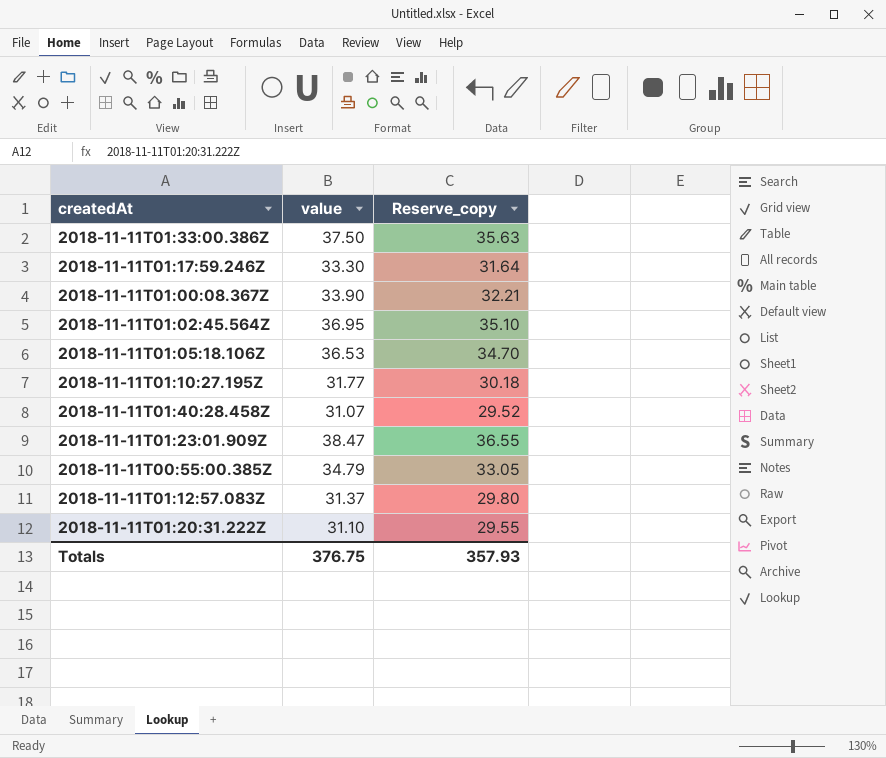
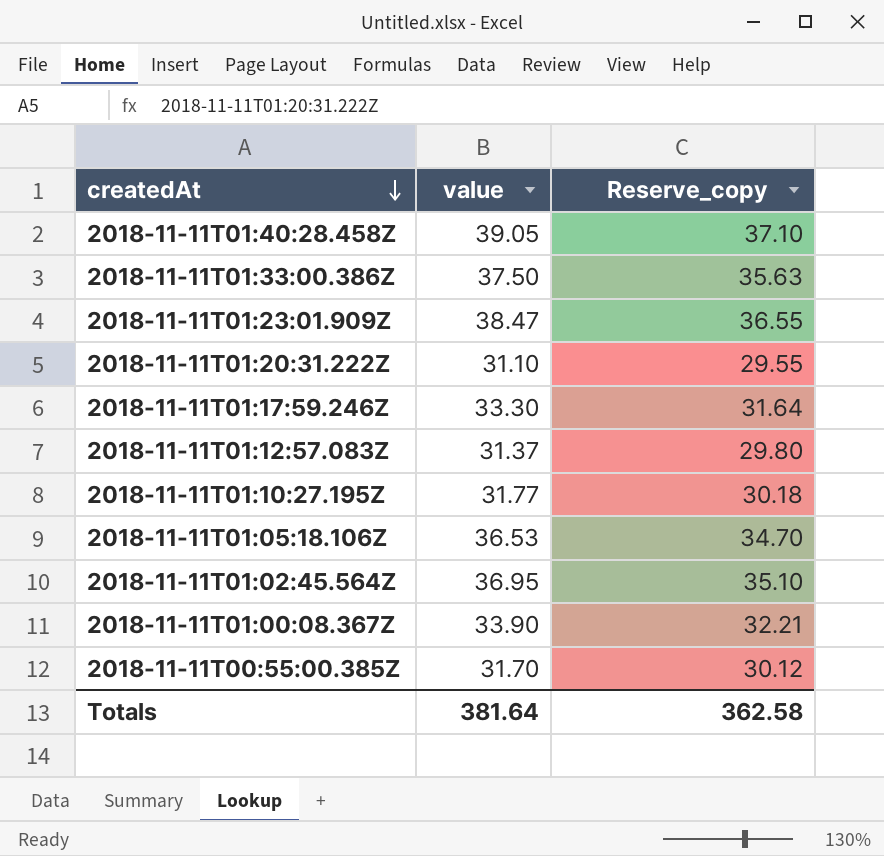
row order: none -> createdAt descending
2018-11-11T01:40:28.458Z | value: 31.07 -> 39.05
2018-11-11T01:40:28.458Z | Reserve_copy: 29.52 -> 37.10
2018-11-11T00:55:00.385Z | value: 34.79 -> 31.70
2018-11-11T00:55:00.385Z | Reserve_copy: 33.05 -> 30.12
Totals | value: 376.75 -> 381.64
Totals | Reserve_copy: 357.93 -> 362.58

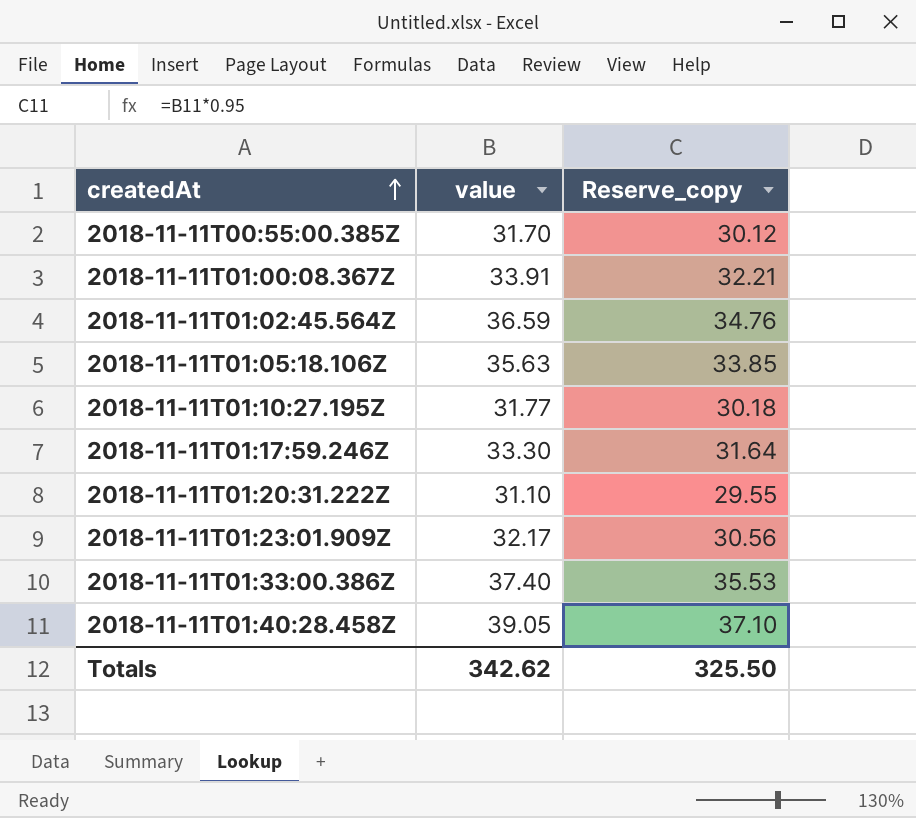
row order: createdAt descending -> createdAt ascending
row 2018-11-11T01:12:57.083Z: 31.37 | 29.80 -> none
2018-11-11T01:00:08.367Z | value: 33.90 -> 33.91
2018-11-11T01:02:45.564Z | value: 36.95 -> 36.59
2018-11-11T01:02:45.564Z | Reserve_copy: 35.10 -> 34.76
2018-11-11T01:05:18.106Z | value: 36.53 -> 35.63
2018-11-11T01:05:18.106Z | Reserve_copy: 34.70 -> 33.85
2018-11-11T01:23:01.909Z | value: 38.47 -> 32.17
2018-11-11T01:23:01.909Z | Reserve_copy: 36.55 -> 30.56
2018-11-11T01:33:00.386Z | value: 37.50 -> 37.40
2018-11-11T01:33:00.386Z | Reserve_copy: 35.63 -> 35.53
Totals | value: 381.64 -> 342.62
Totals | Reserve_copy: 362.58 -> 325.50

